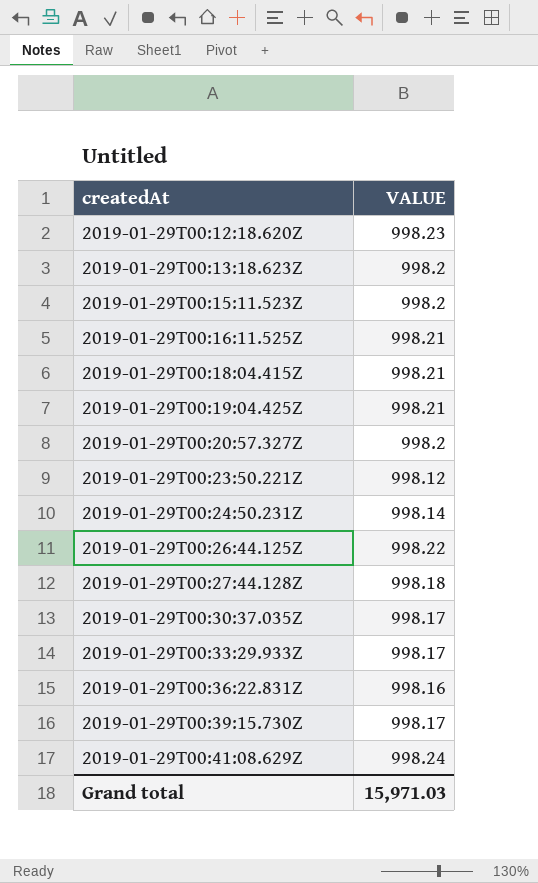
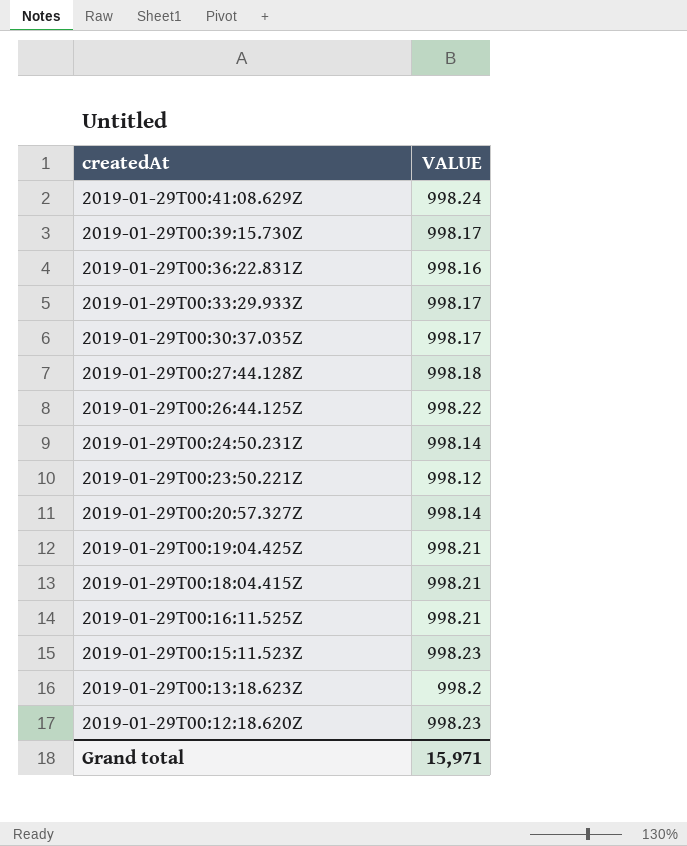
row order: createdAt ascending -> createdAt descending
2019-01-29T00:20:57.327Z | VALUE: 998.2 -> 998.14
2019-01-29T00:15:11.523Z | VALUE: 998.2 -> 998.23
Grand total | VALUE: 15,971.03 -> 15,971

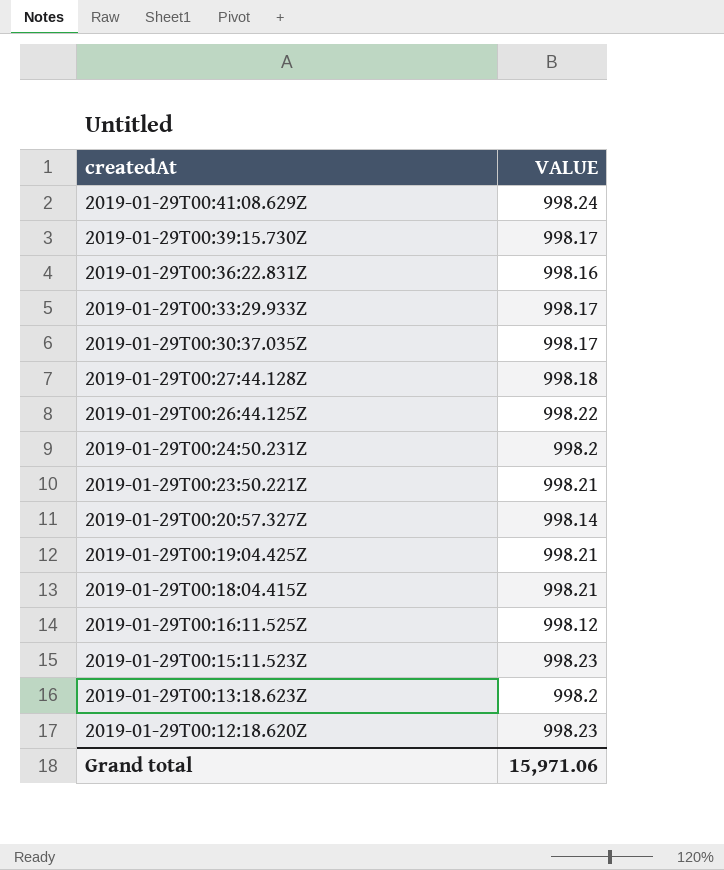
2019-01-29T00:24:50.231Z | VALUE: 998.14 -> 998.2
2019-01-29T00:23:50.221Z | VALUE: 998.12 -> 998.21
2019-01-29T00:16:11.525Z | VALUE: 998.21 -> 998.12
Grand total | VALUE: 15,971 -> 15,971.06

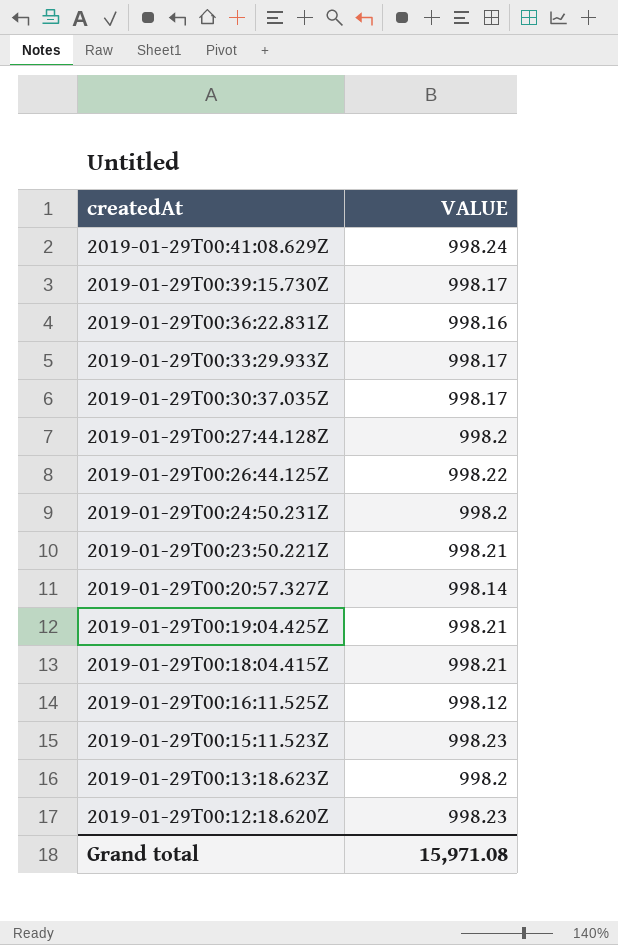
2019-01-29T00:27:44.128Z | VALUE: 998.18 -> 998.2
Grand total | VALUE: 15,971.06 -> 15,971.08

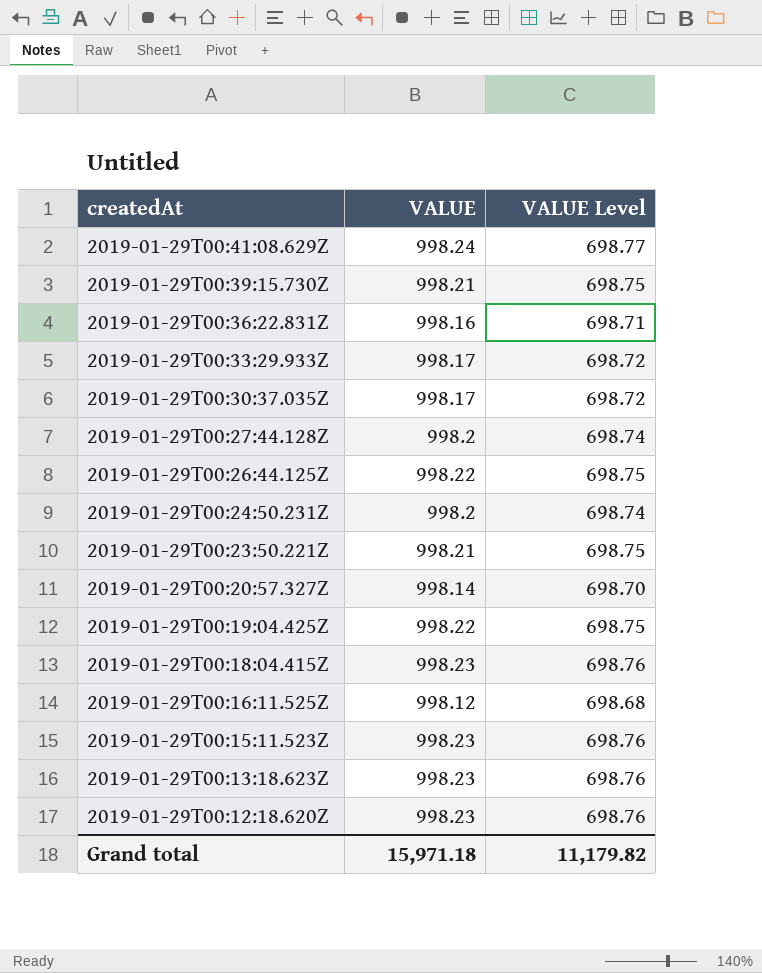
column VALUE Level | formula: none -> [VALUE] * 0.7
2019-01-29T00:39:15.730Z | VALUE: 998.17 -> 998.21
2019-01-29T00:19:04.425Z | VALUE: 998.21 -> 998.22
2019-01-29T00:18:04.415Z | VALUE: 998.21 -> 998.23
2019-01-29T00:13:18.623Z | VALUE: 998.2 -> 998.23
Grand total | VALUE: 15,971.08 -> 15,971.18

